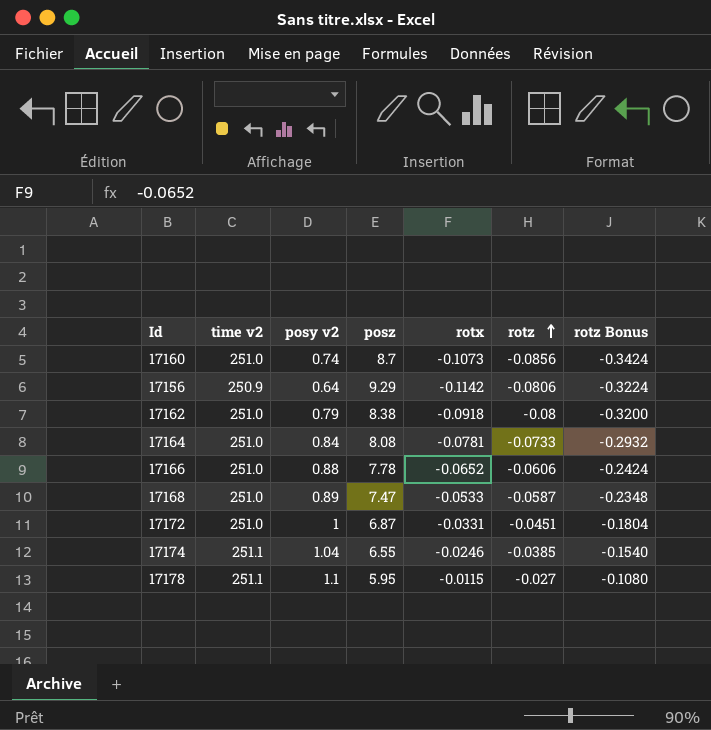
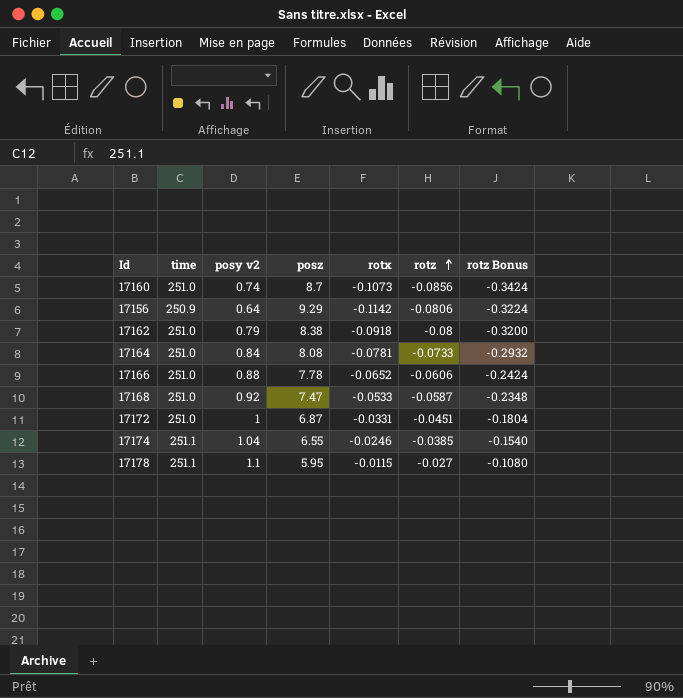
column name: time v2 -> time
17168 | posy v2: 0.89 -> 0.92

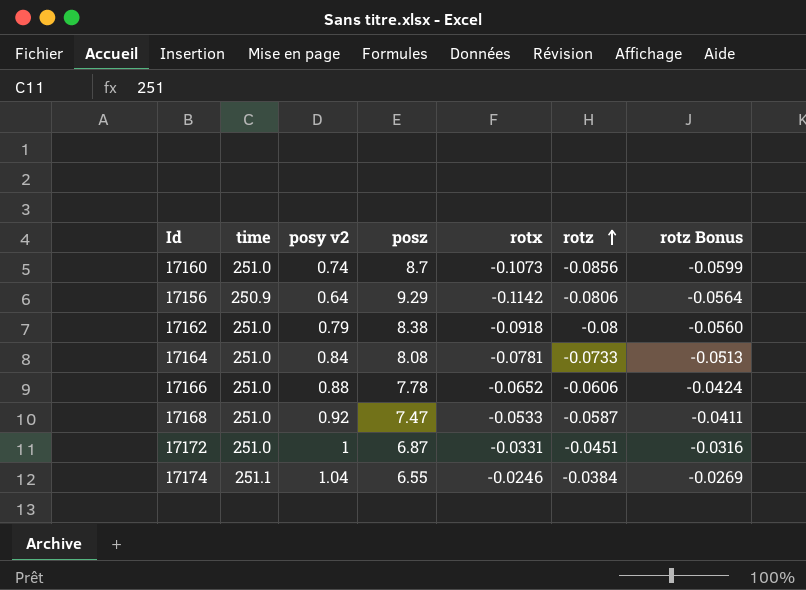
column rotz Bonus | formula: [rotz] * 4 -> [rotz] * 0.7
row 17178: 251.1 | 1.1 | 5.95 | -0.0115 | -0.027 | -0.1080 -> none
17174 | rotz: -0.0385 -> -0.0384

